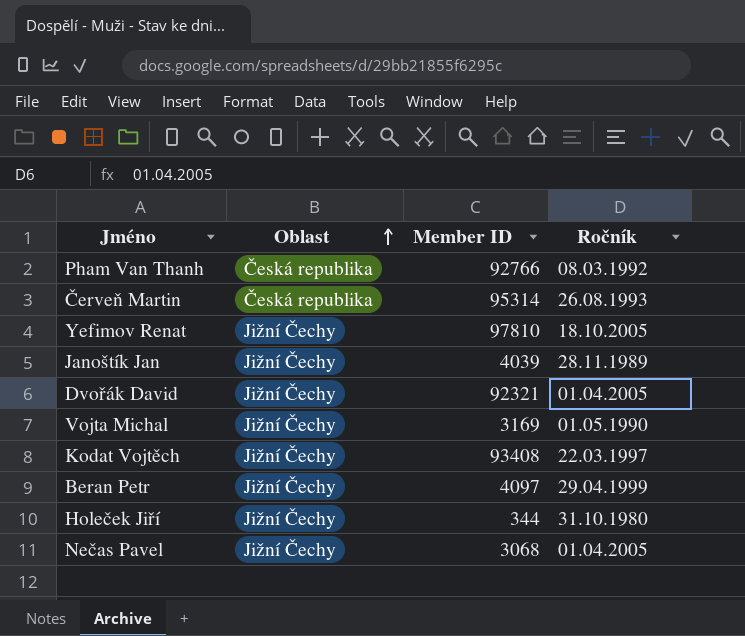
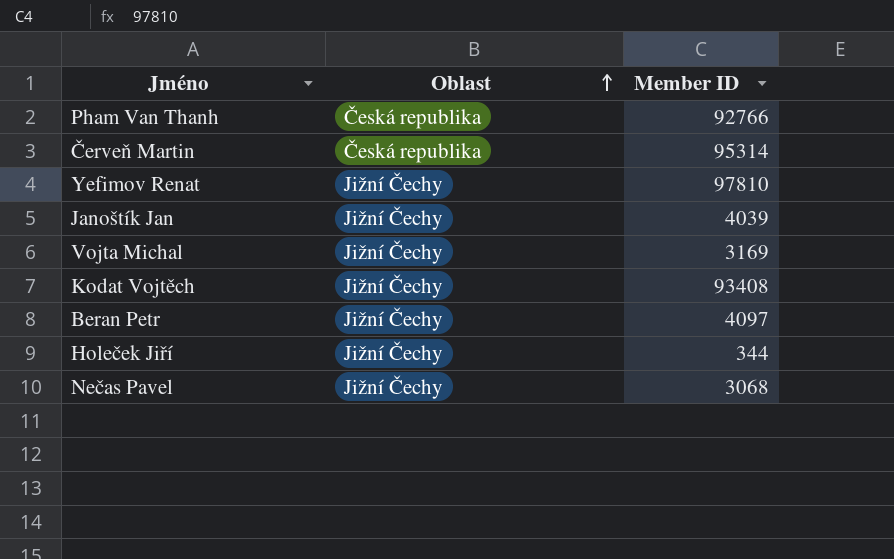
column Ročník | position: 4 -> none
row Dvořák David: Jižní Čechy | 92321 | 01.04.2005 -> none

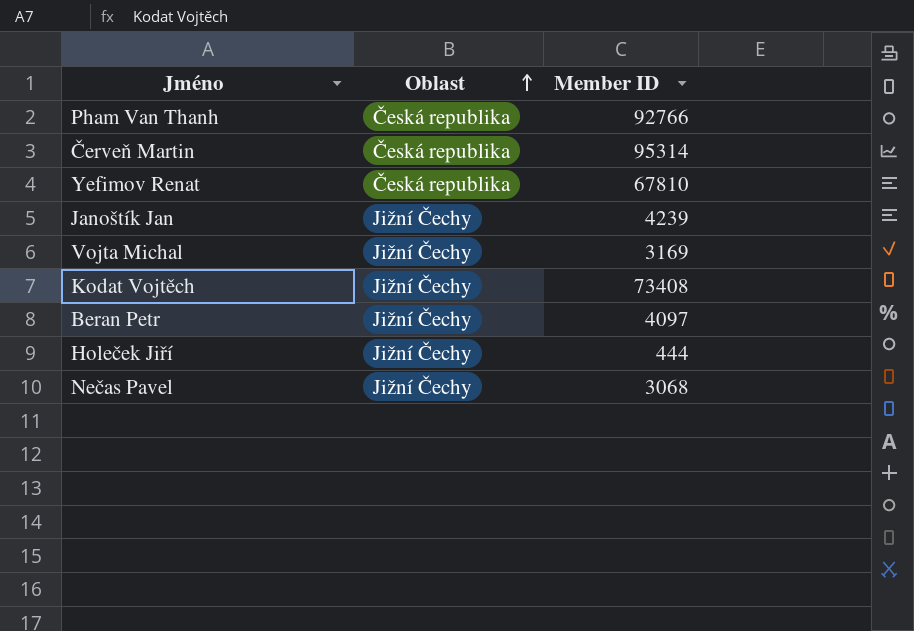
Yefimov Renat | Oblast: Jižní Čechy -> Česká republika
Yefimov Renat | Member ID: 97810 -> 67810
Janoštík Jan | Member ID: 4039 -> 4239
Kodat Vojtěch | Member ID: 93408 -> 73408
Holeček Jiří | Member ID: 344 -> 444

